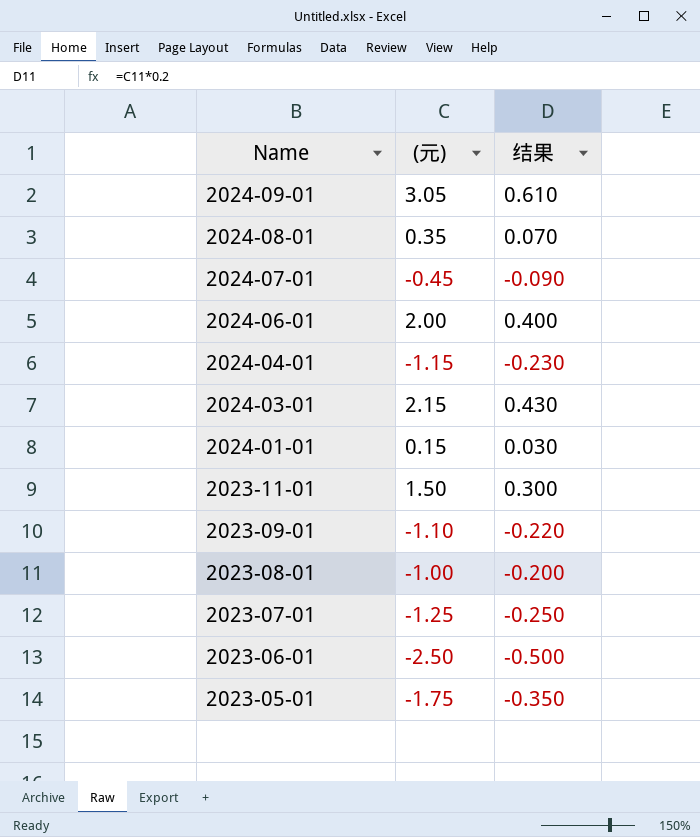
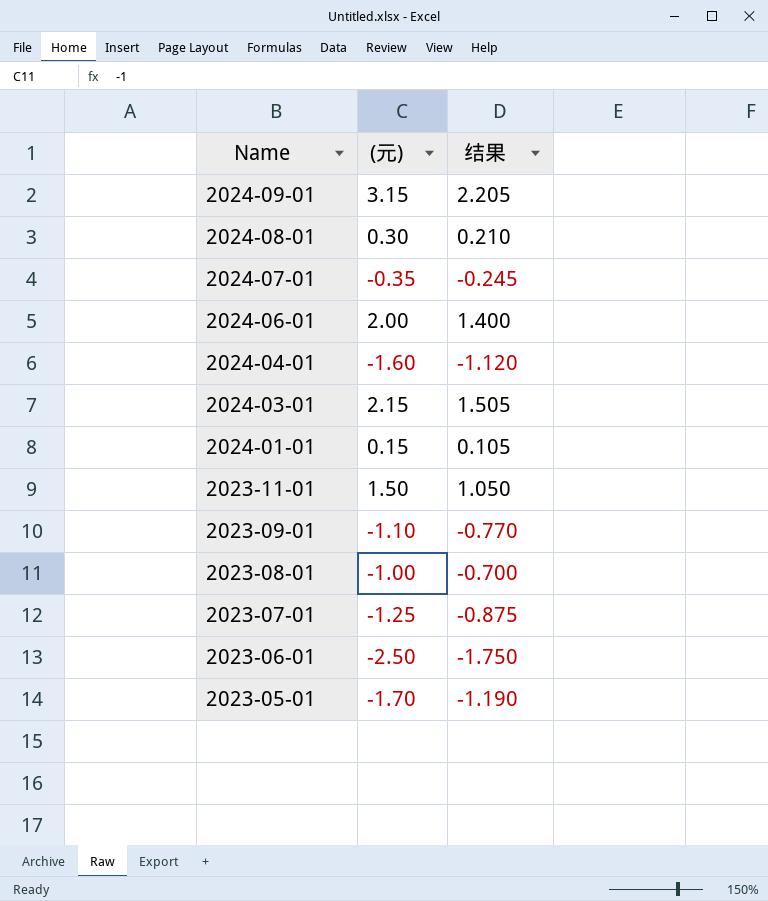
column 结果 | formula: [(元)] * 0.2 -> [(元)] * 0.7
2024-09-01 | (元): 3.05 -> 3.15
2024-08-01 | (元): 0.35 -> 0.30
2024-07-01 | (元): -0.45 -> -0.35
2024-04-01 | (元): -1.15 -> -1.60
2023-05-01 | (元): -1.75 -> -1.70

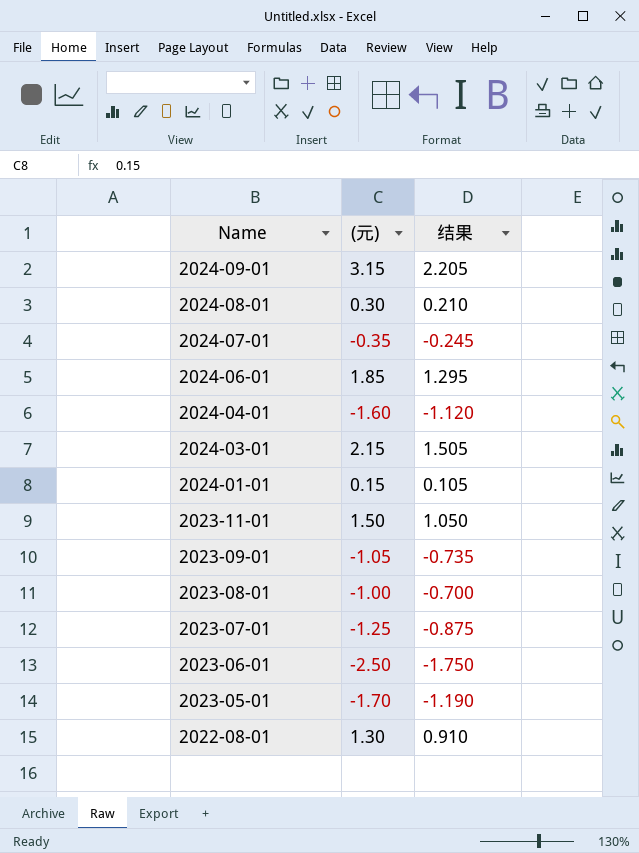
2024-06-01 | (元): 2.00 -> 1.85
2024-06-01 | 结果: 1.400 -> 1.295
2023-09-01 | (元): -1.10 -> -1.05
2023-09-01 | 结果: -0.770 -> -0.735
row 2022-08-01: none -> 1.30 | 0.910

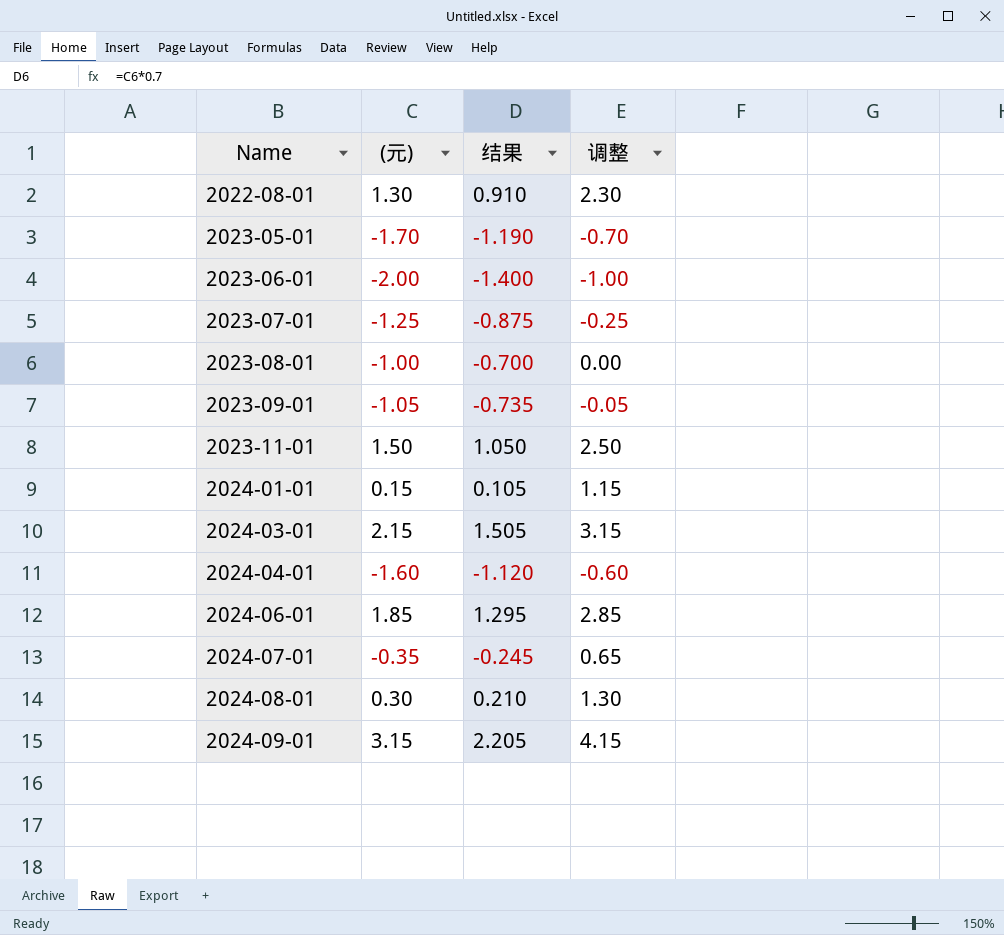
row order: Name descending -> Name ascending
column 调整 | formula: none -> [(元)] + 1
2023-06-01 | (元): -2.50 -> -2.00
2023-06-01 | 结果: -1.750 -> -1.400

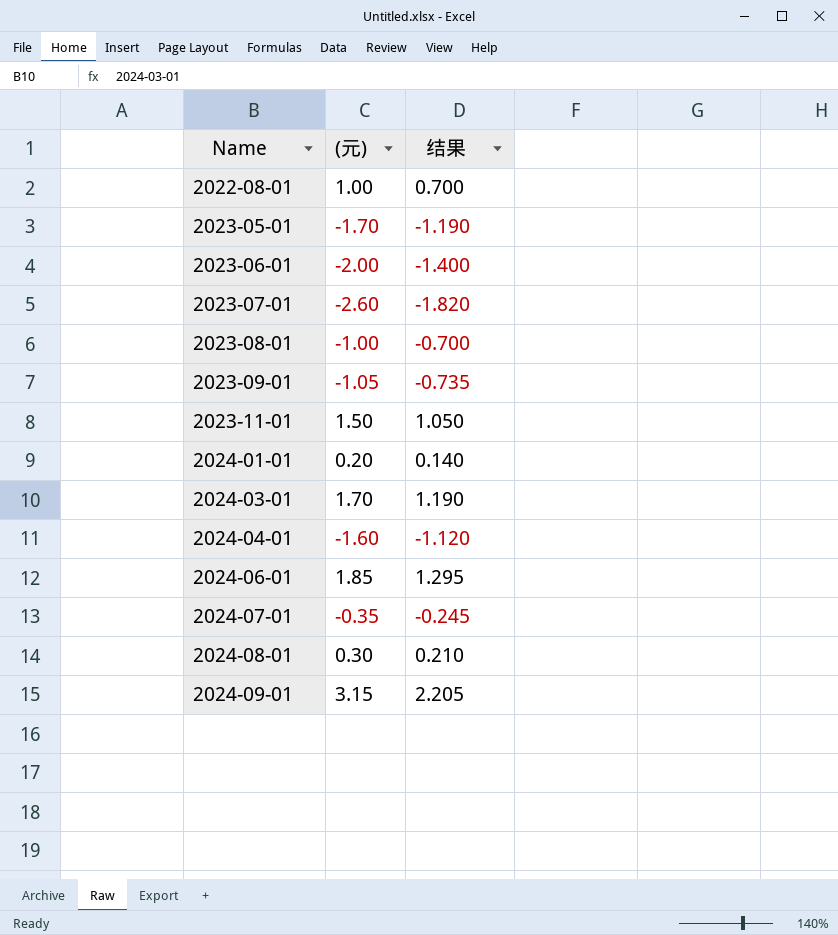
column 调整 | formula: [(元)] + 1 -> none
2022-08-01 | (元): 1.30 -> 1.00
2022-08-01 | 结果: 0.910 -> 0.700
2023-07-01 | (元): -1.25 -> -2.60
2023-07-01 | 结果: -0.875 -> -1.820
2024-01-01 | (元): 0.15 -> 0.20
2024-01-01 | 结果: 0.105 -> 0.140
2024-03-01 | (元): 2.15 -> 1.70
2024-03-01 | 结果: 1.505 -> 1.190

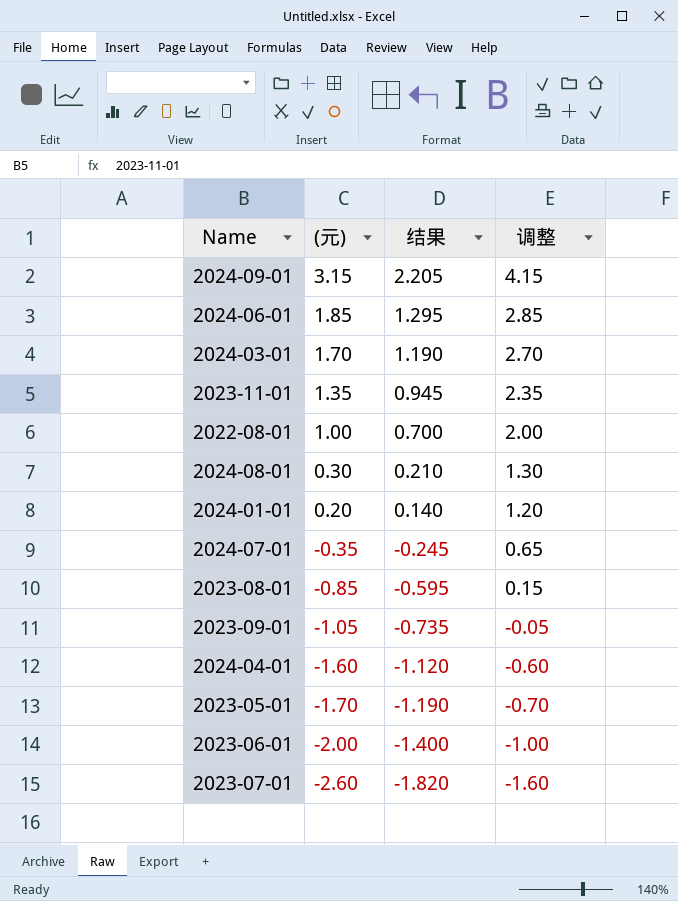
row order: Name ascending -> (元) descending
column 调整 | formula: none -> [(元)] + 1
2023-11-01 | (元): 1.50 -> 1.35
2023-11-01 | 结果: 1.050 -> 0.945
2023-08-01 | (元): -1.00 -> -0.85
2023-08-01 | 结果: -0.700 -> -0.595

